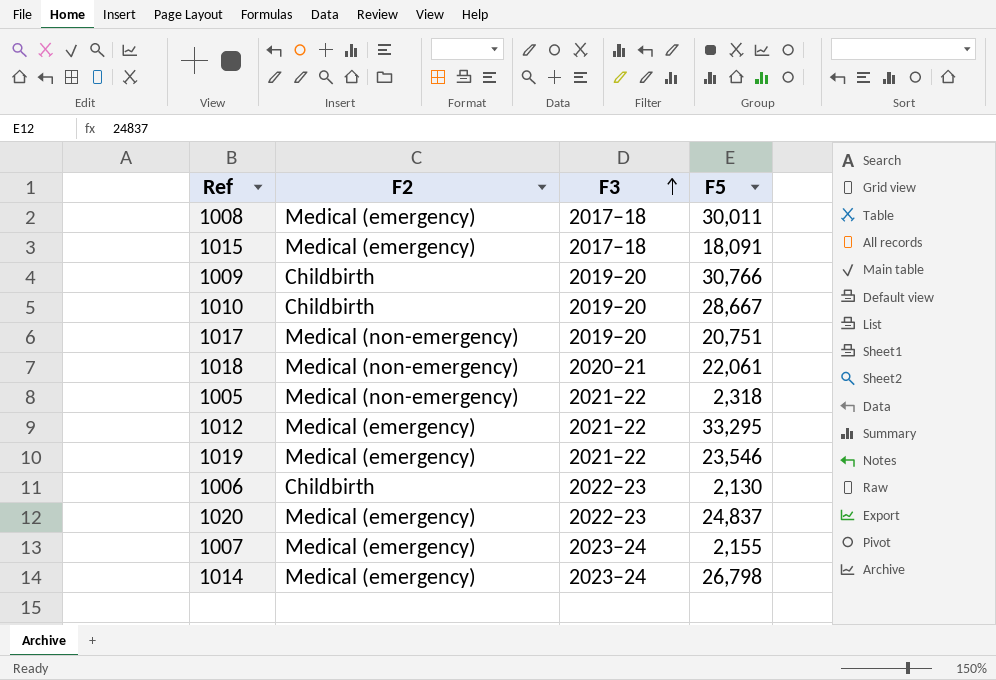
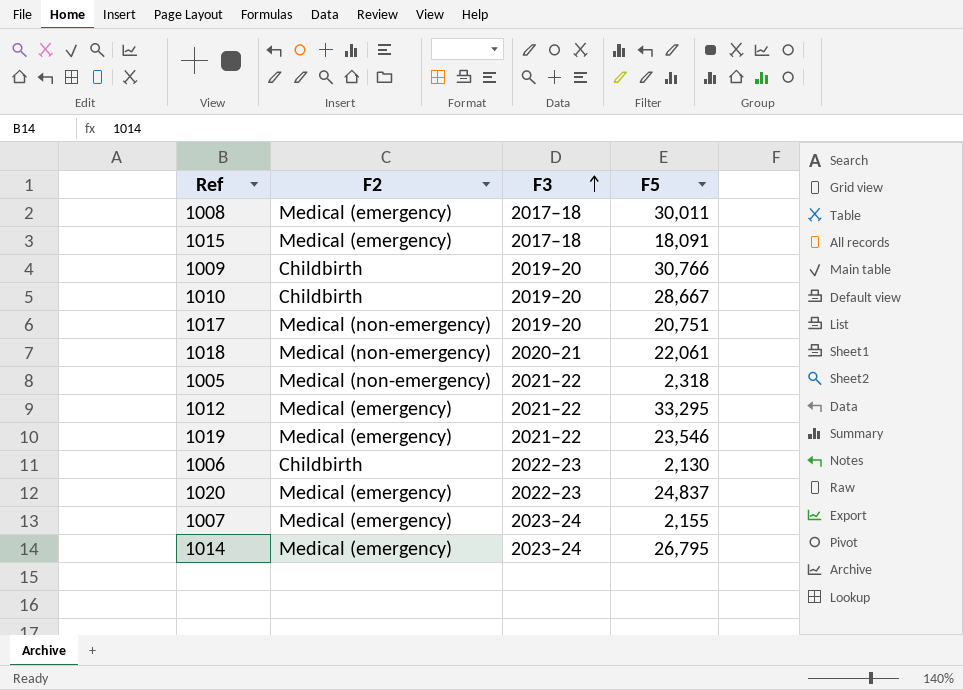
1014 | F5: 26,798 -> 26,795

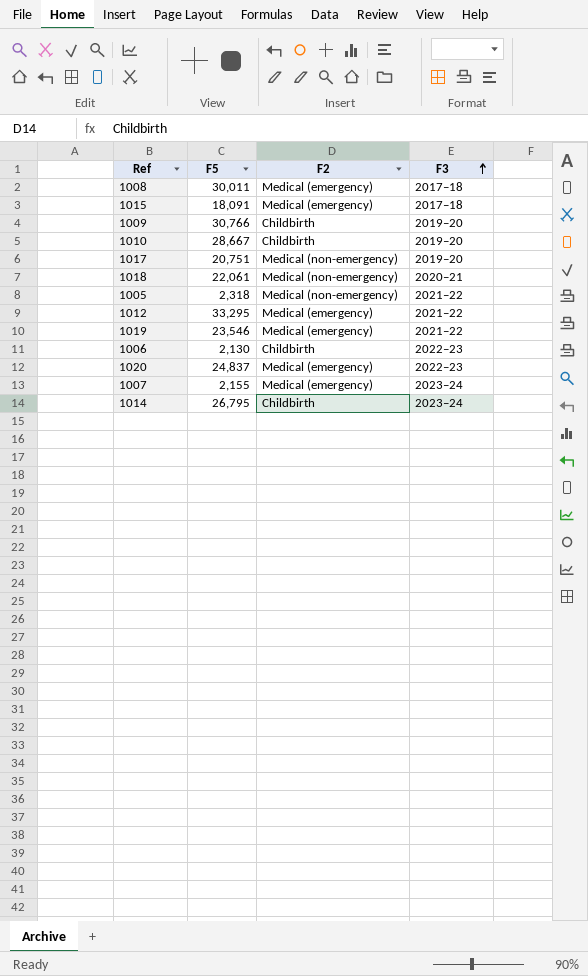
column F5 | position: 4 -> 2
1014 | F2: Medical (emergency) -> Childbirth

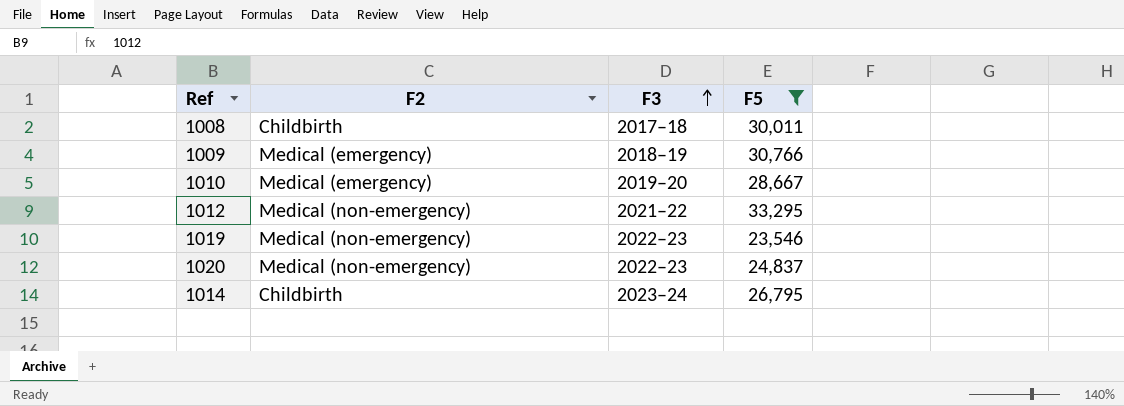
filter: none -> F5 >= 23,546
column F5 | position: 2 -> 4
1008 | F2: Medical (emergency) -> Childbirth
1009 | F2: Childbirth -> Medical (emergency)
1009 | F3: 2019–20 -> 2018–19
1010 | F2: Childbirth -> Medical (emergency)
1012 | F2: Medical (emergency) -> Medical (non-emergency)
1019 | F2: Medical (emergency) -> Medical (non-emergency)
1019 | F3: 2021–22 -> 2022–23
1020 | F2: Medical (emergency) -> Medical (non-emergency)

